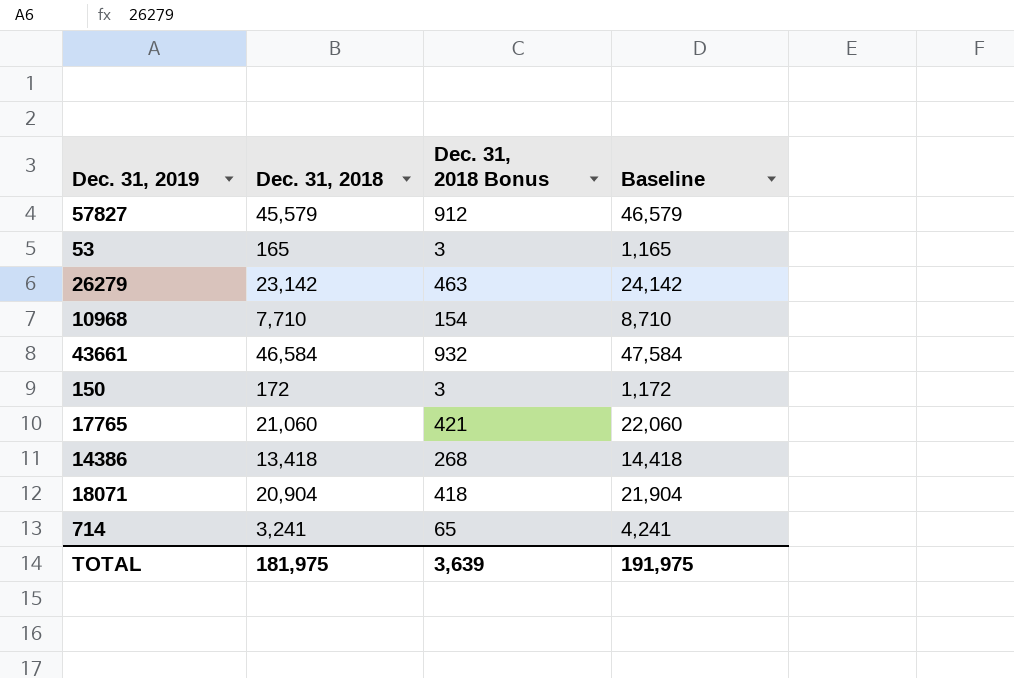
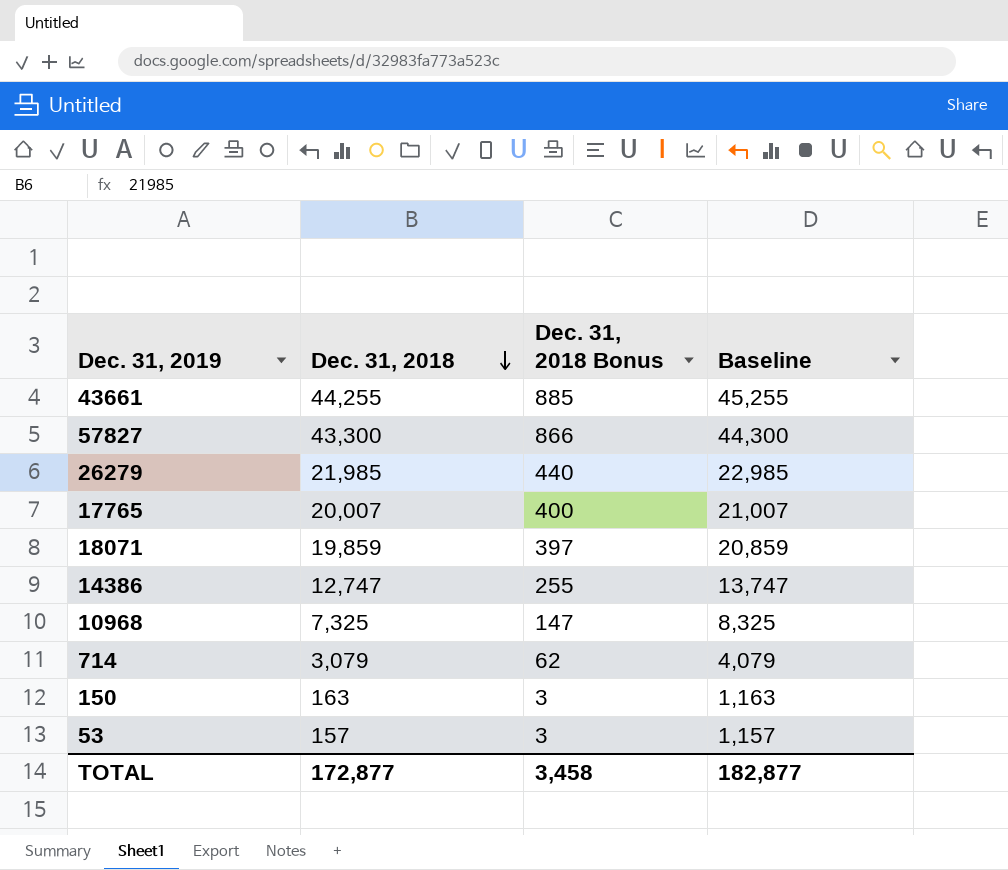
row order: none -> Dec. 31, 2018 descending
43661 | Dec. 31, 2018: 46,584 -> 44,255
43661 | Dec. 31, 2018 Bonus: 932 -> 885
43661 | Baseline: 47,584 -> 45,255
57827 | Dec. 31, 2018: 45,579 -> 43,300
57827 | Dec. 31, 2018 Bonus: 912 -> 866
57827 | Baseline: 46,579 -> 44,300
26279 | Dec. 31, 2018: 23,142 -> 21,985
26279 | Dec. 31, 2018 Bonus: 463 -> 440
26279 | Baseline: 24,142 -> 22,985
17765 | Dec. 31, 2018: 21,060 -> 20,007
17765 | Dec. 31, 2018 Bonus: 421 -> 400
17765 | Baseline: 22,060 -> 21,007
18071 | Dec. 31, 2018: 20,904 -> 19,859
18071 | Dec. 31, 2018 Bonus: 418 -> 397
18071 | Baseline: 21,904 -> 20,859
14386 | Dec. 31, 2018: 13,418 -> 12,747
14386 | Dec. 31, 2018 Bonus: 268 -> 255
14386 | Baseline: 14,418 -> 13,747
10968 | Dec. 31, 2018: 7,710 -> 7,325
10968 | Dec. 31, 2018 Bonus: 154 -> 147
10968 | Baseline: 8,710 -> 8,325
714 | Dec. 31, 2018: 3,241 -> 3,079
714 | Dec. 31, 2018 Bonus: 65 -> 62
714 | Baseline: 4,241 -> 4,079
150 | Dec. 31, 2018: 172 -> 163
150 | Baseline: 1,172 -> 1,163
53 | Dec. 31, 2018: 165 -> 157
53 | Baseline: 1,165 -> 1,157
TOTAL | Dec. 31, 2018: 181,975 -> 172,877
TOTAL | Dec. 31, 2018 Bonus: 3,639 -> 3,458
TOTAL | Baseline: 191,975 -> 182,877

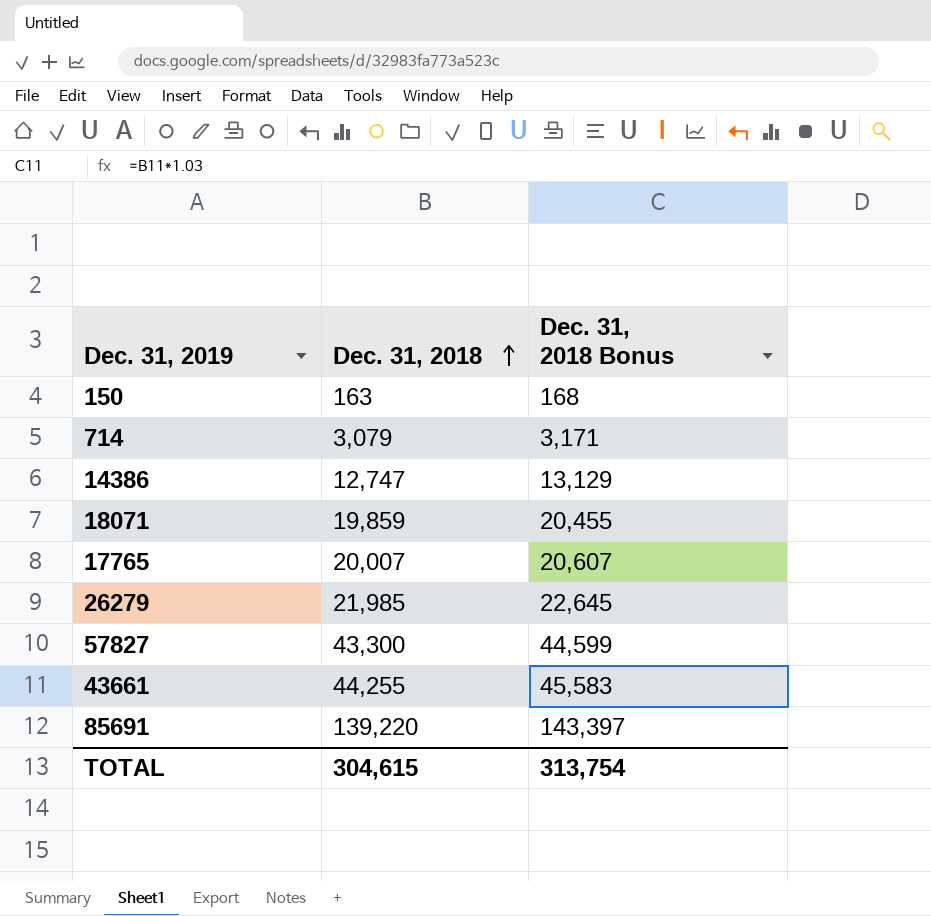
row order: Dec. 31, 2018 descending -> Dec. 31, 2018 ascending
column Baseline | formula: [Dec. 31, 2018] + 1000 -> none
column Dec. 31, 2018 Bonus | formula: [Dec. 31, 2018] * 0.02 -> [Dec. 31, 2018] * 1.03
row 10968: 7,325 | 147 | 8,325 -> none
row 53: 157 | 3 | 1,157 -> none
row 85691: none -> 139,220 | 143,397
TOTAL | Dec. 31, 2018: 172,877 -> 304,615
TOTAL | Dec. 31, 2018 Bonus: 3,458 -> 313,754

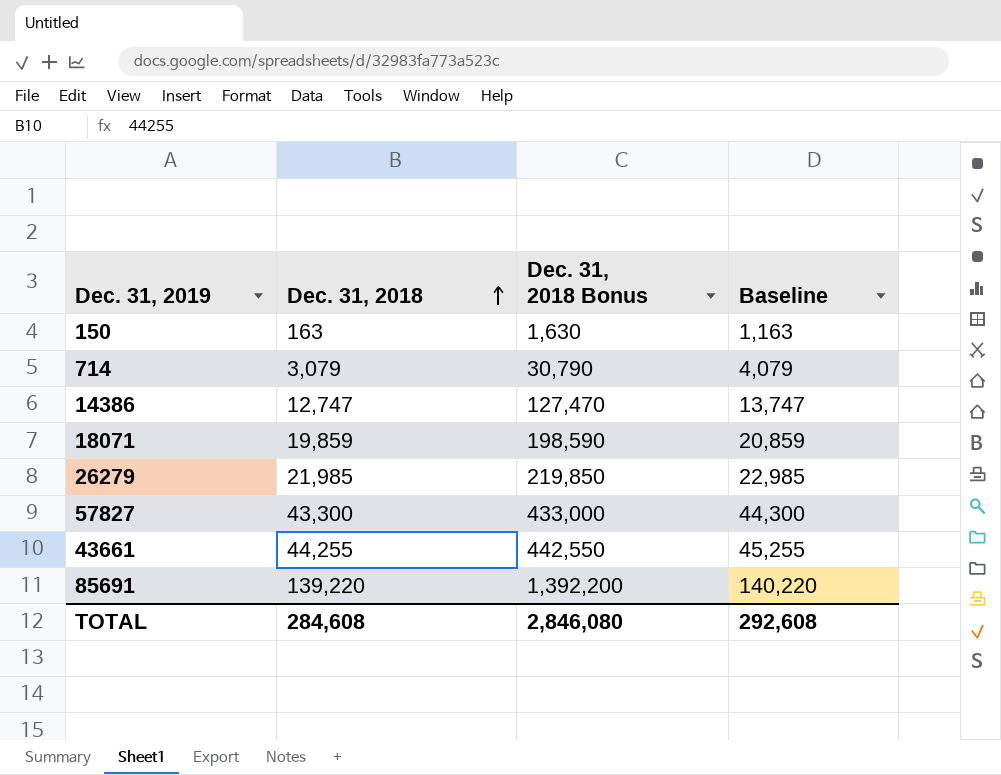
column Dec. 31, 2018 Bonus | formula: [Dec. 31, 2018] * 1.03 -> [Dec. 31, 2018] * 10
column Baseline | formula: none -> [Dec. 31, 2018] + 1000
row 17765: 20,007 | 20,607 -> none
TOTAL | Dec. 31, 2018: 304,615 -> 284,608
TOTAL | Dec. 31, 2018 Bonus: 313,754 -> 2,846,080

